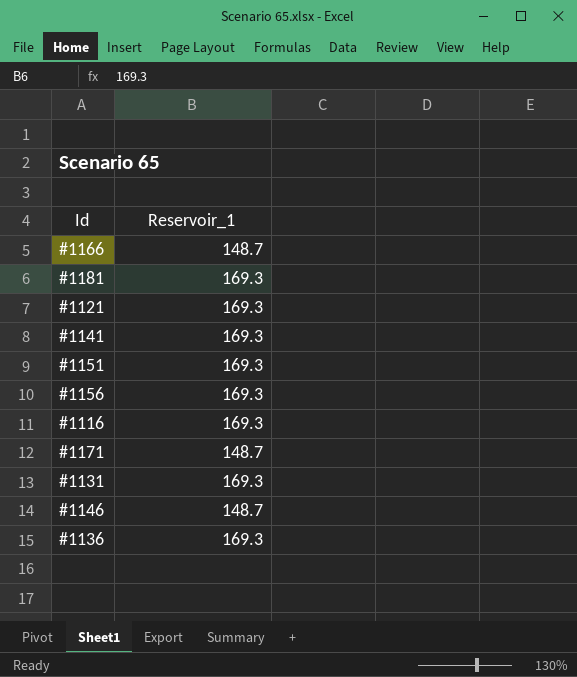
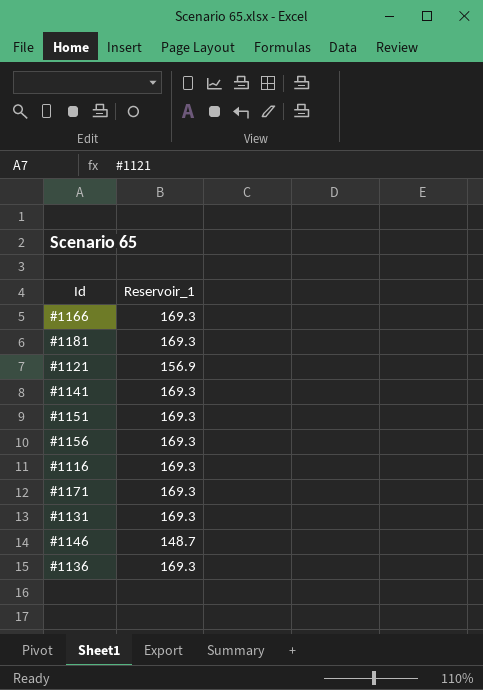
#1166 | Reservoir_1: 148.7 -> 169.3
#1121 | Reservoir_1: 169.3 -> 156.9
#1171 | Reservoir_1: 148.7 -> 169.3

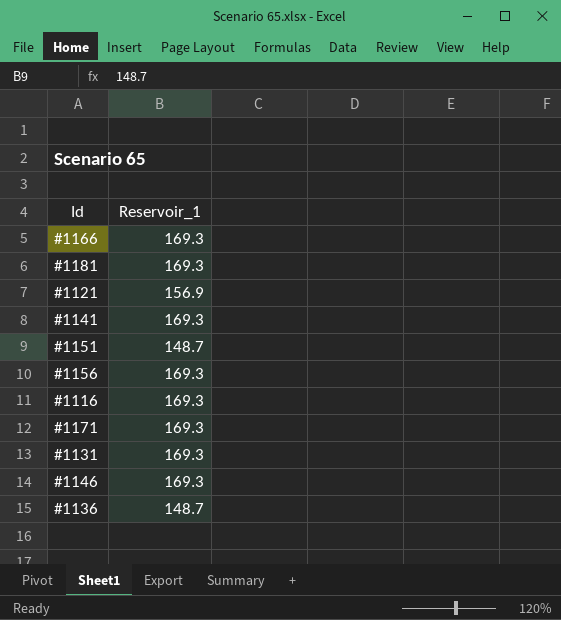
#1151 | Reservoir_1: 169.3 -> 148.7
#1146 | Reservoir_1: 148.7 -> 169.3
#1136 | Reservoir_1: 169.3 -> 148.7

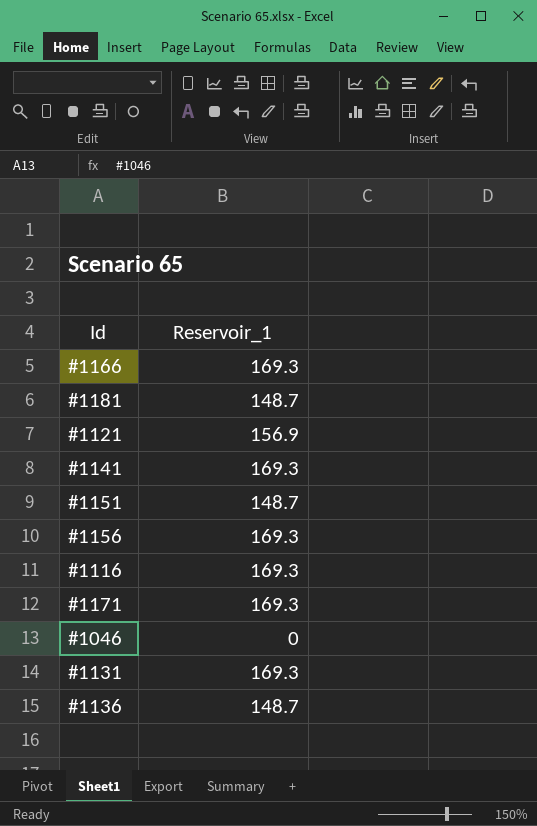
row #1146: 169.3 -> none
#1181 | Reservoir_1: 169.3 -> 148.7
row #1046: none -> 0

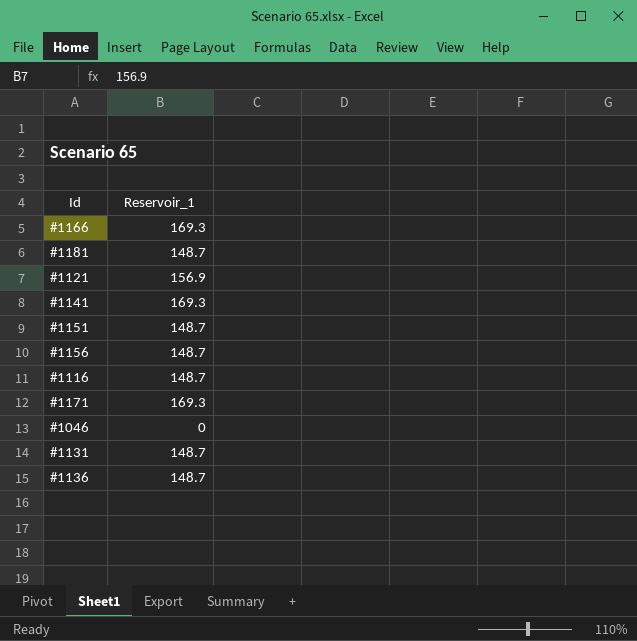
#1156 | Reservoir_1: 169.3 -> 148.7
#1116 | Reservoir_1: 169.3 -> 148.7
#1131 | Reservoir_1: 169.3 -> 148.7

